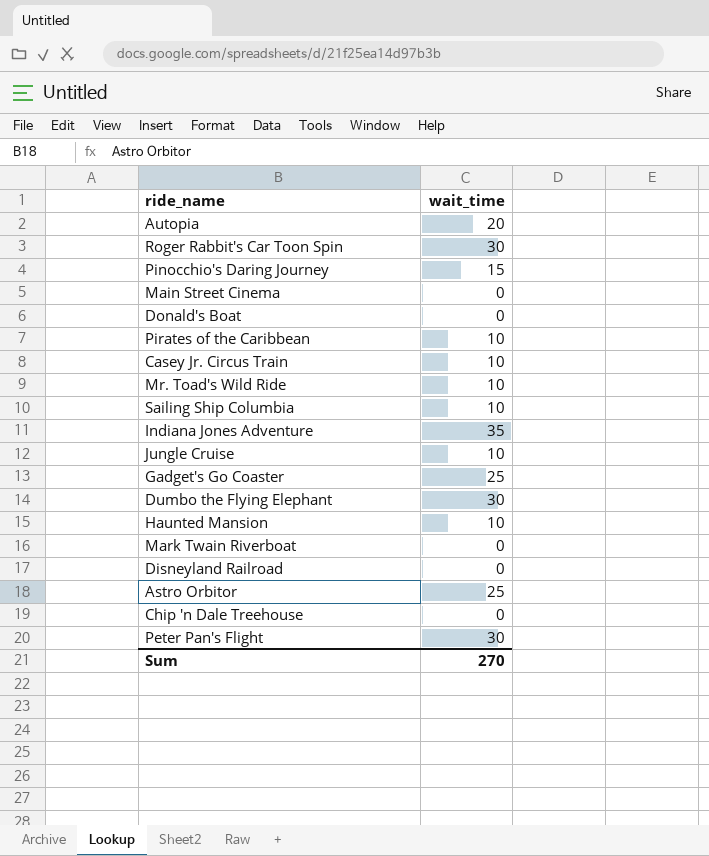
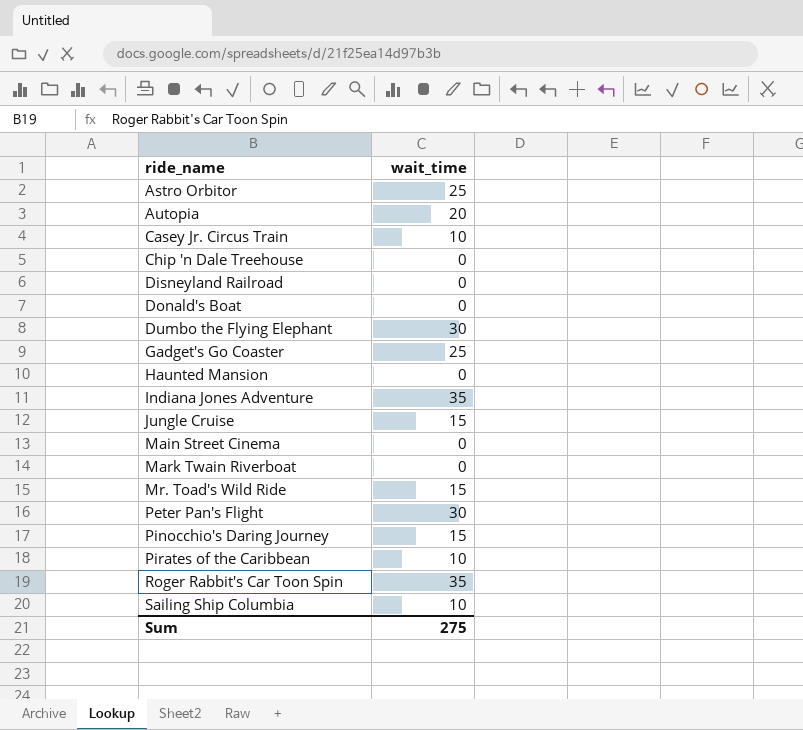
row order: none -> ride_name ascending
Haunted Mansion | wait_time: 10 -> 0
Jungle Cruise | wait_time: 10 -> 15
Mr. Toad's Wild Ride | wait_time: 10 -> 15
Roger Rabbit's Car Toon Spin | wait_time: 30 -> 35
Sum | wait_time: 270 -> 275

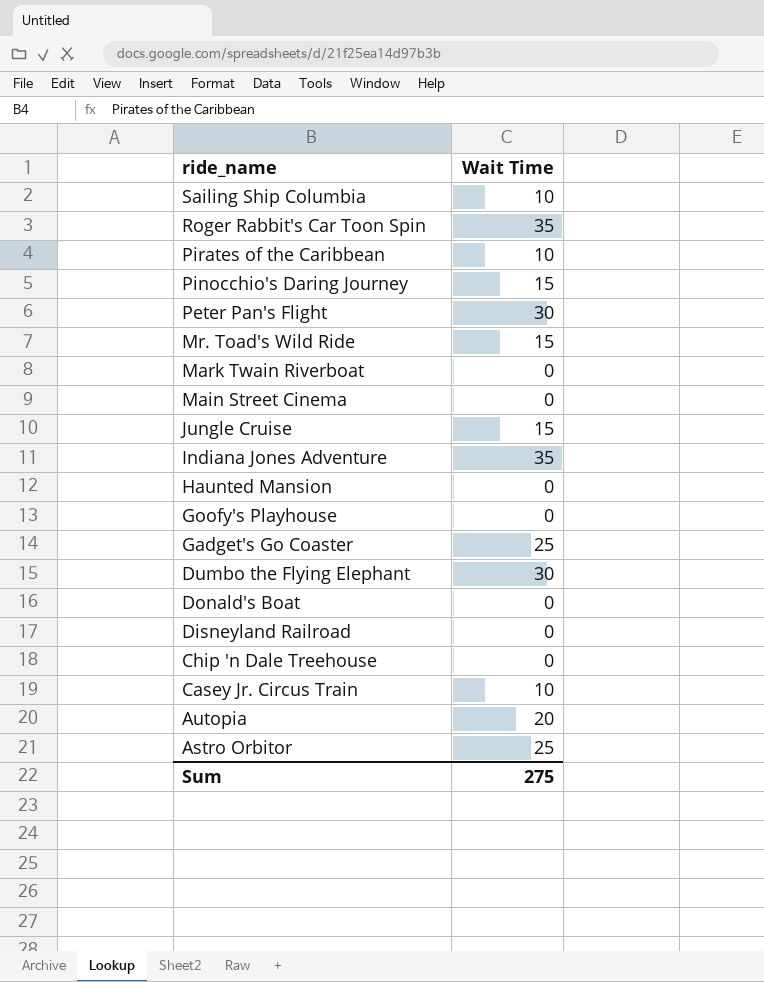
row order: ride_name ascending -> ride_name descending
column name: wait_time -> Wait Time
row Goofy's Playhouse: none -> 0

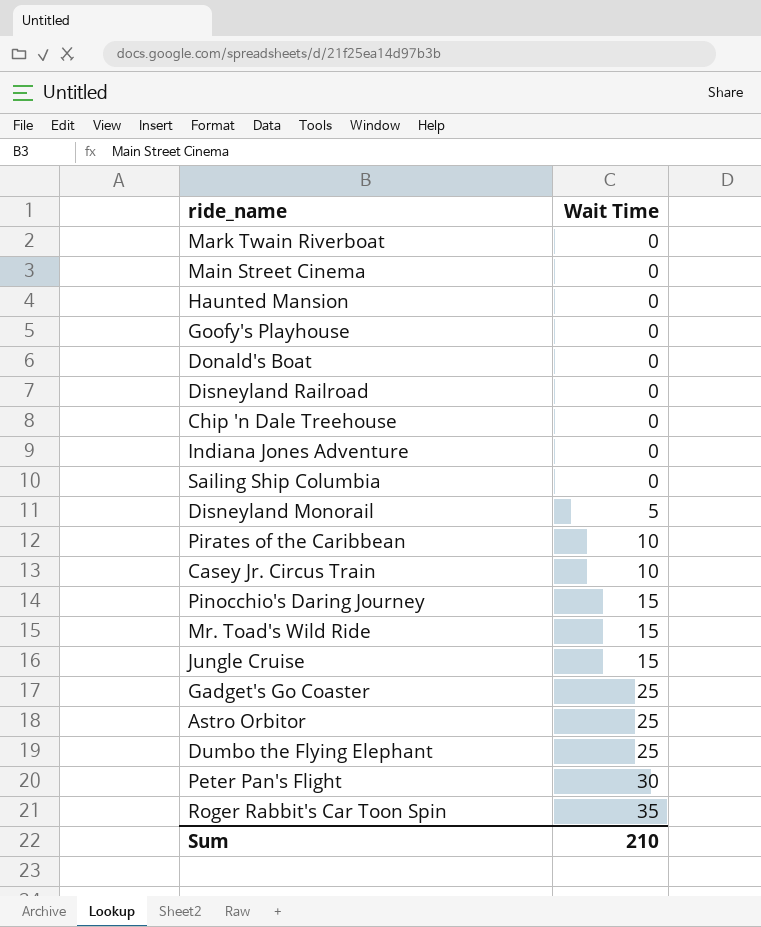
row order: ride_name descending -> Wait Time ascending
row Autopia: 20 -> none
Indiana Jones Adventure | Wait Time: 35 -> 0
Sailing Ship Columbia | Wait Time: 10 -> 0
row Disneyland Monorail: none -> 5
Dumbo the Flying Elephant | Wait Time: 30 -> 25
Sum | Wait Time: 275 -> 210

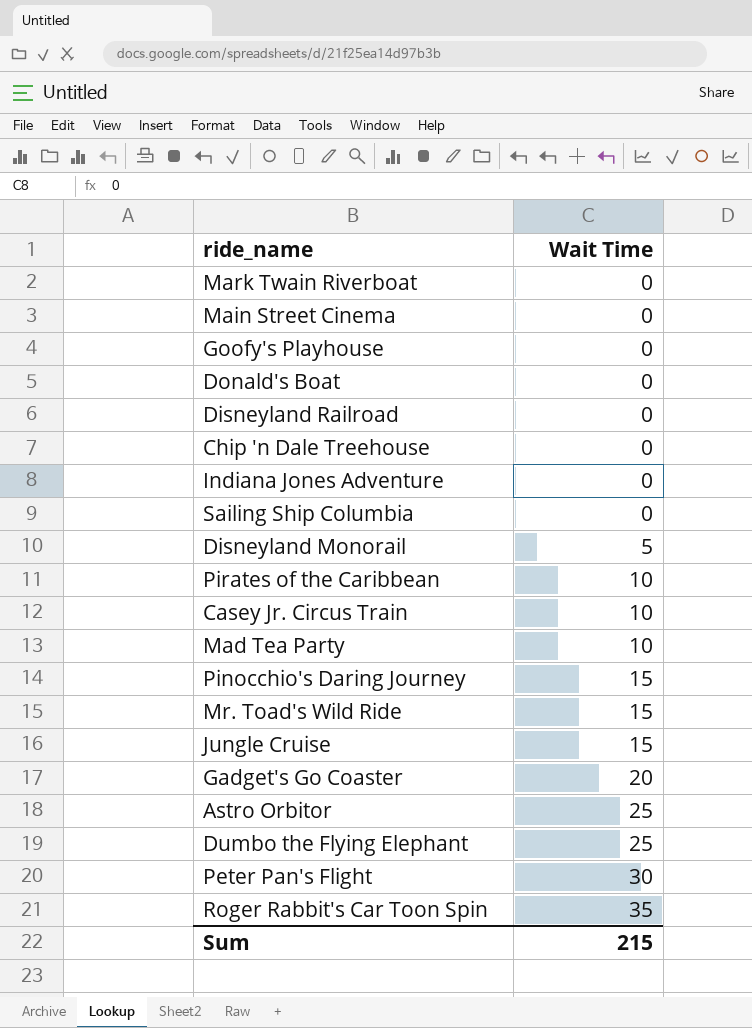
row Haunted Mansion: 0 -> none
row Mad Tea Party: none -> 10
Gadget's Go Coaster | Wait Time: 25 -> 20
Sum | Wait Time: 210 -> 215

